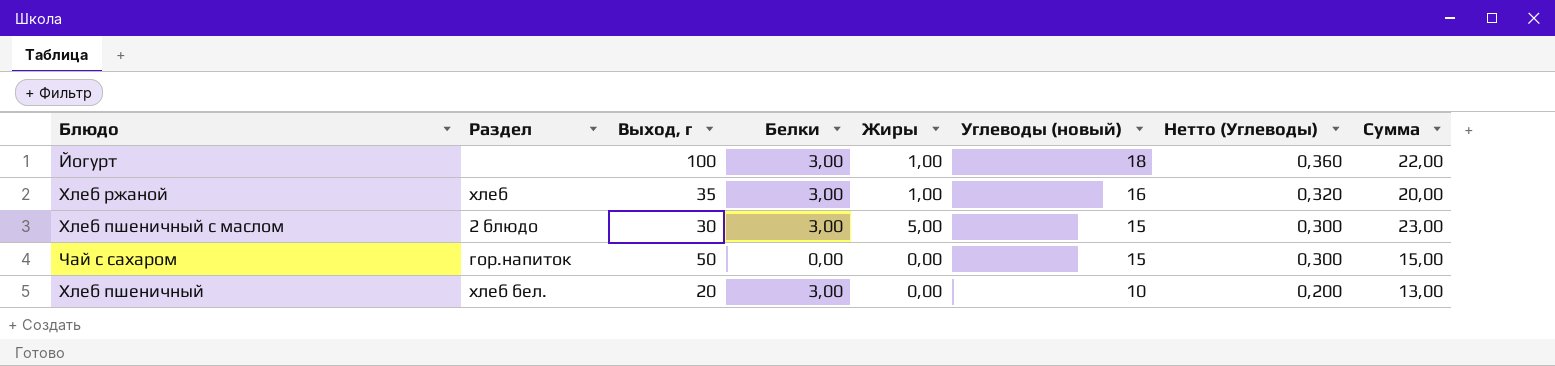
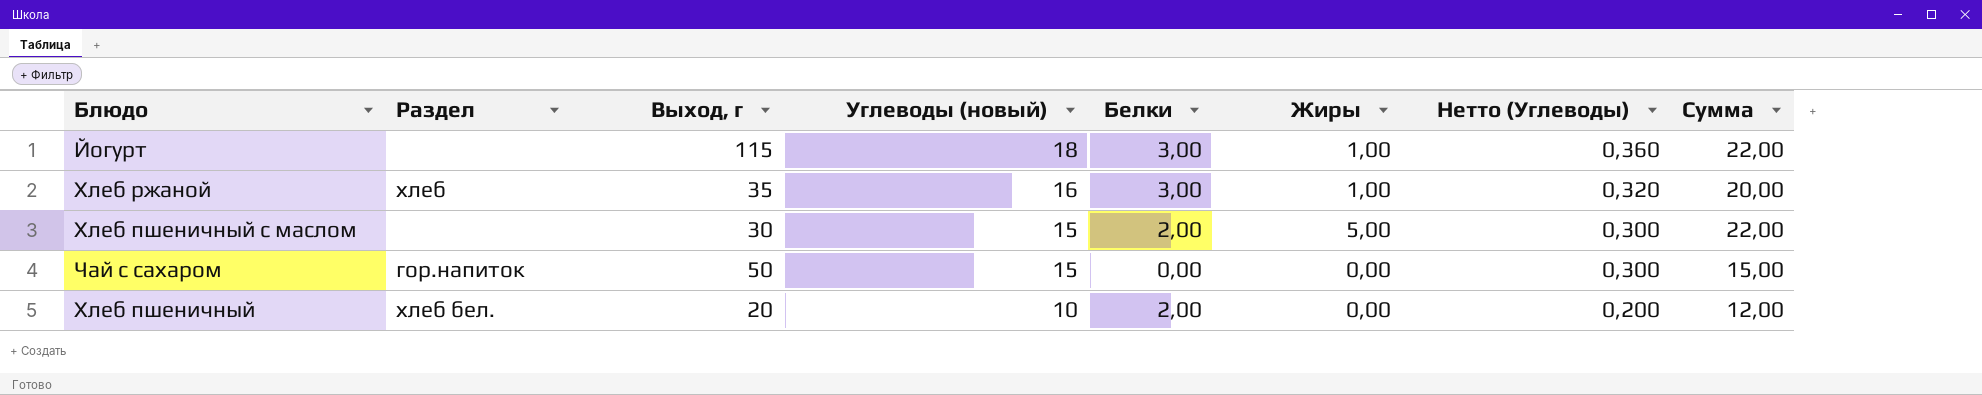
column Углеводы (новый) | position: 6 -> 4
Йогурт | Выход, г: 100 -> 115
Хлеб пшеничный с маслом | Раздел: 2 блюдо -> none
Хлеб пшеничный с маслом | Белки: 3,00 -> 2,00
Хлеб пшеничный с маслом | Сумма: 23,00 -> 22,00
Хлеб пшеничный | Белки: 3,00 -> 2,00
Хлеб пшеничный | Сумма: 13,00 -> 12,00

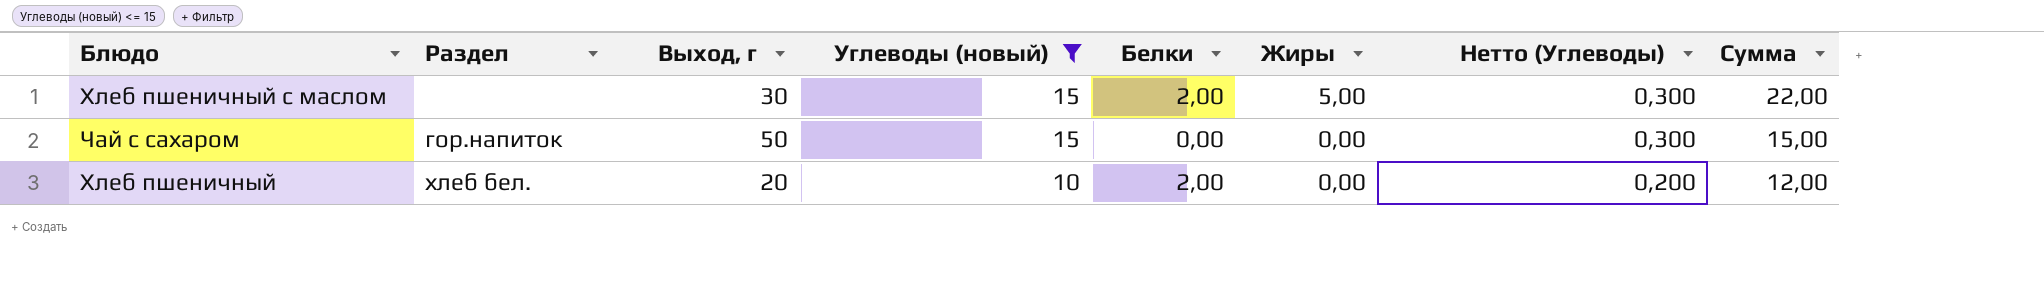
filter: none -> Углеводы (новый) <= 15

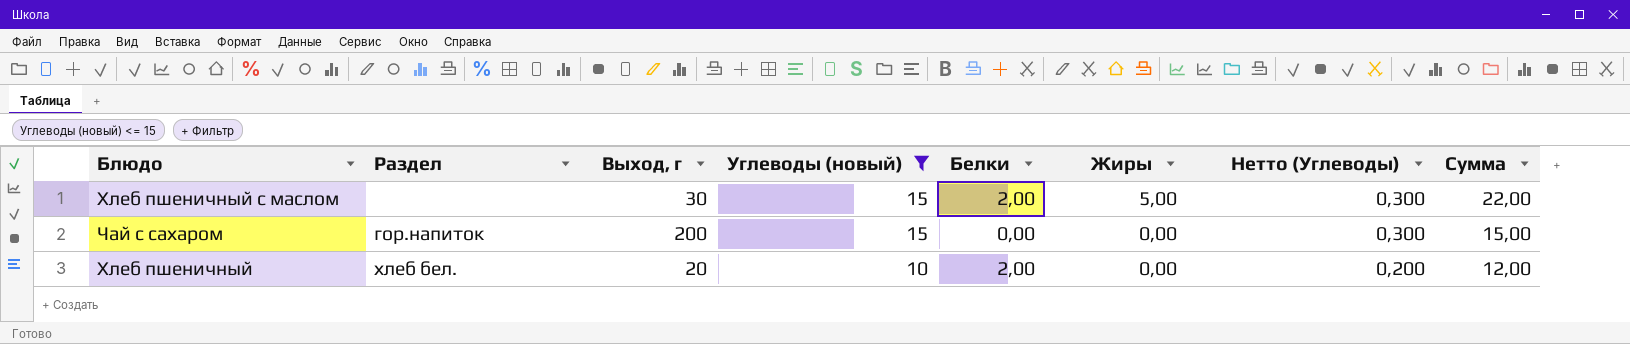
Чай с сахаром | Выход, г: 50 -> 200

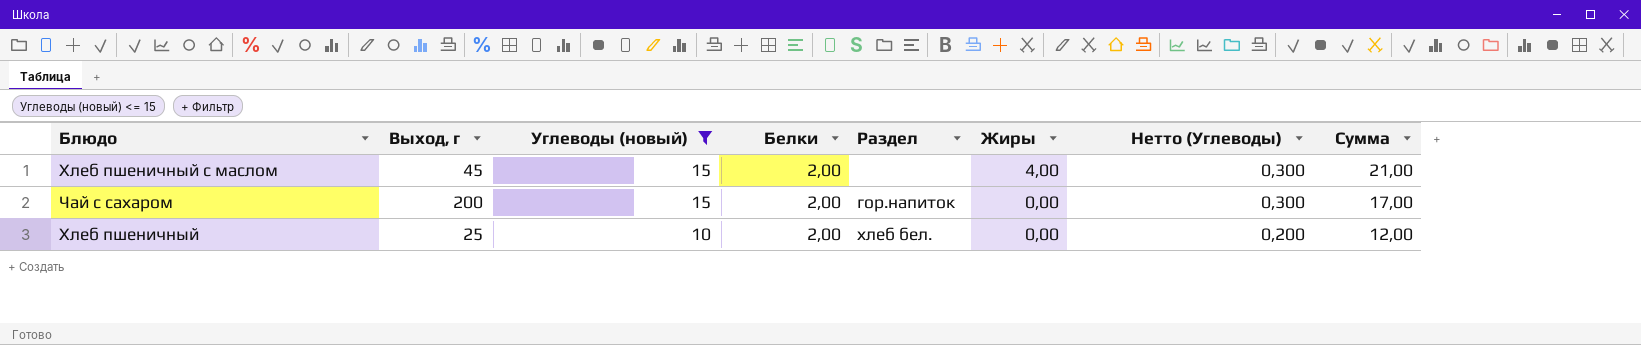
column Раздел | position: 2 -> 5
Хлеб пшеничный с маслом | Выход, г: 30 -> 45
Хлеб пшеничный с маслом | Жиры: 5,00 -> 4,00
Хлеб пшеничный с маслом | Сумма: 22,00 -> 21,00
Чай с сахаром | Белки: 0,00 -> 2,00
Чай с сахаром | Сумма: 15,00 -> 17,00
Хлеб пшеничный | Выход, г: 20 -> 25

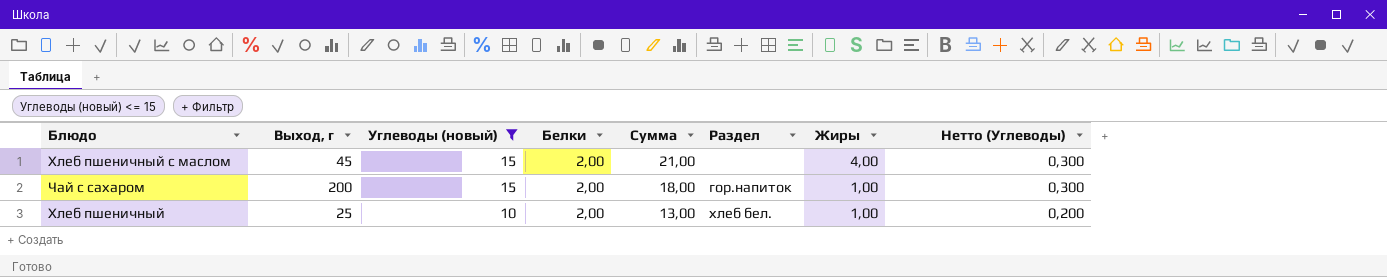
column Сумма | position: 8 -> 5
Чай с сахаром | Сумма: 17,00 -> 18,00
Чай с сахаром | Жиры: 0,00 -> 1,00
Хлеб пшеничный | Сумма: 12,00 -> 13,00
Хлеб пшеничный | Жиры: 0,00 -> 1,00

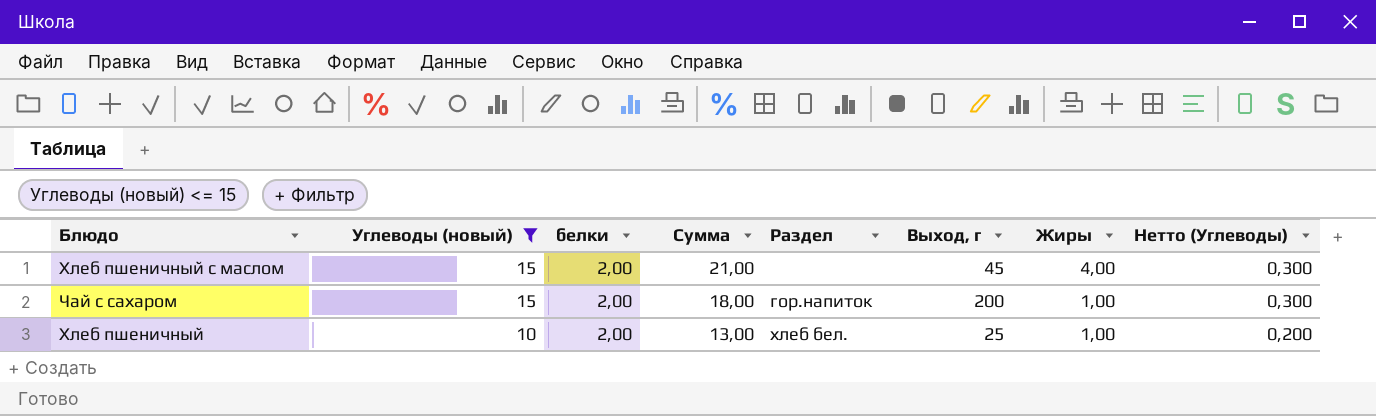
column name: Белки -> белки
column Выход, г | position: 2 -> 6

